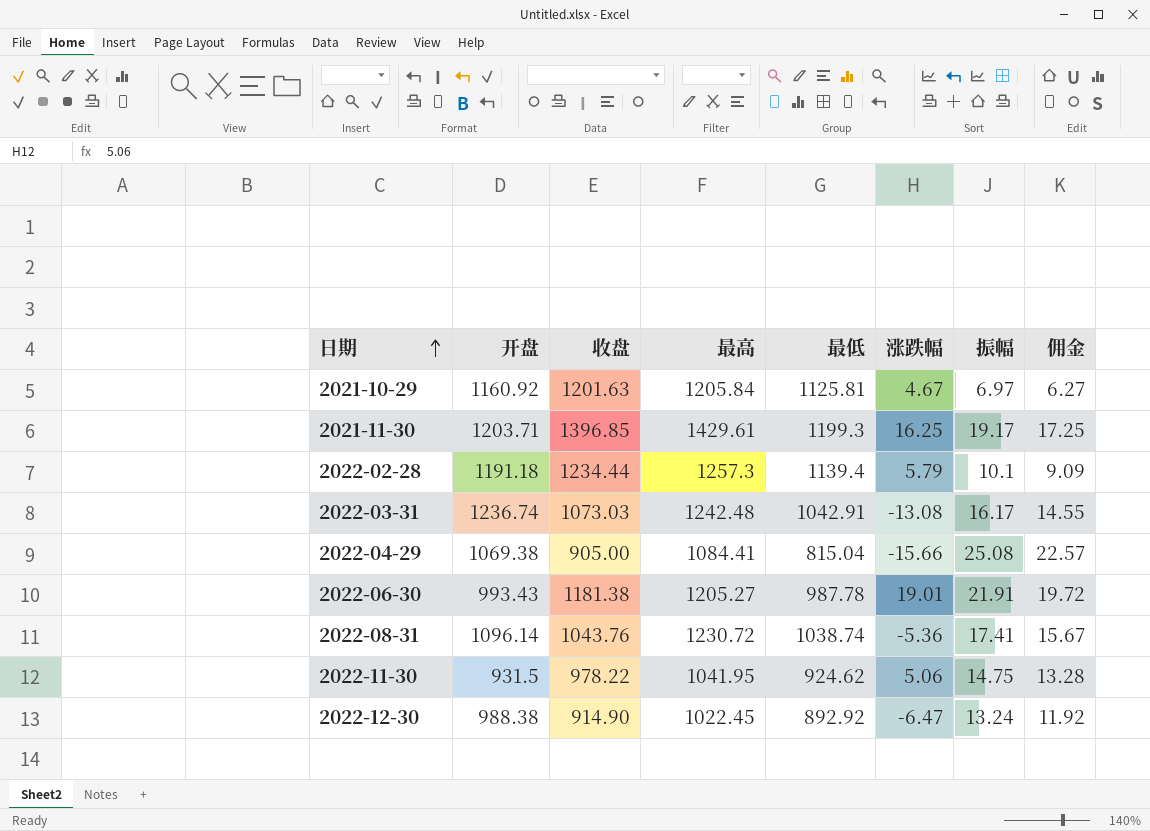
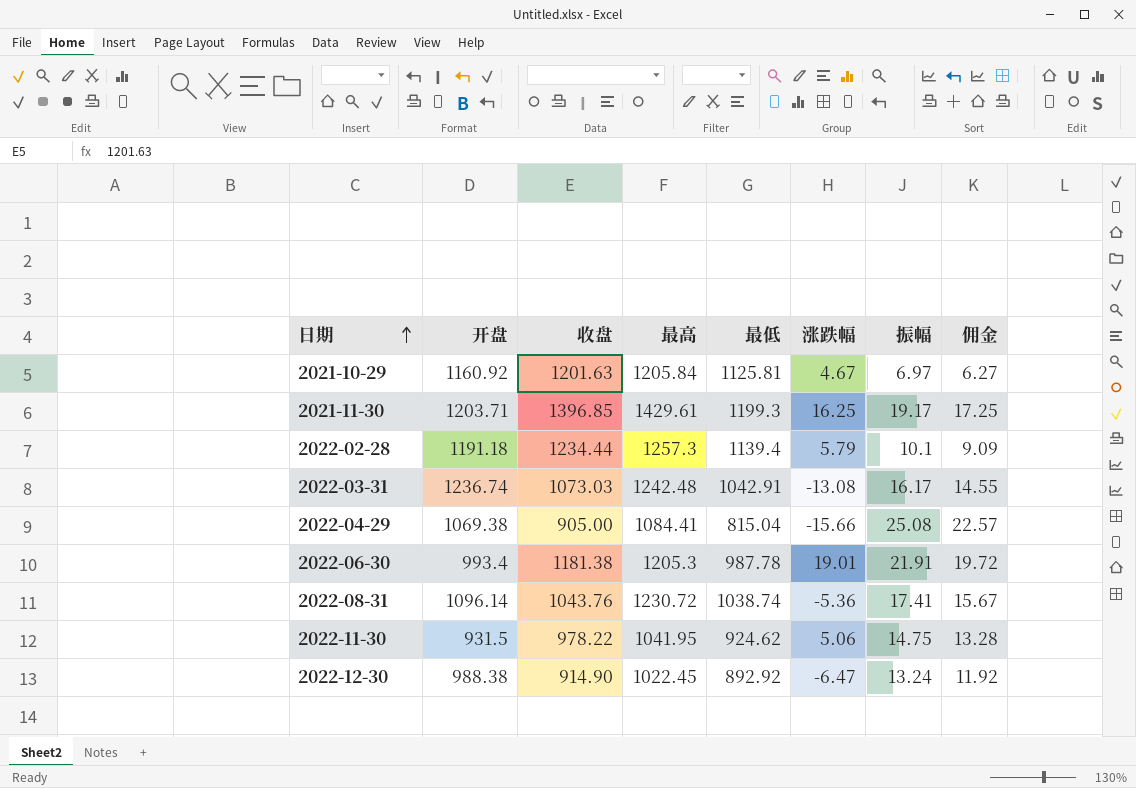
2022-06-30 | 开盘: 993.43 -> 993.4
2022-06-30 | 最高: 1205.27 -> 1205.3

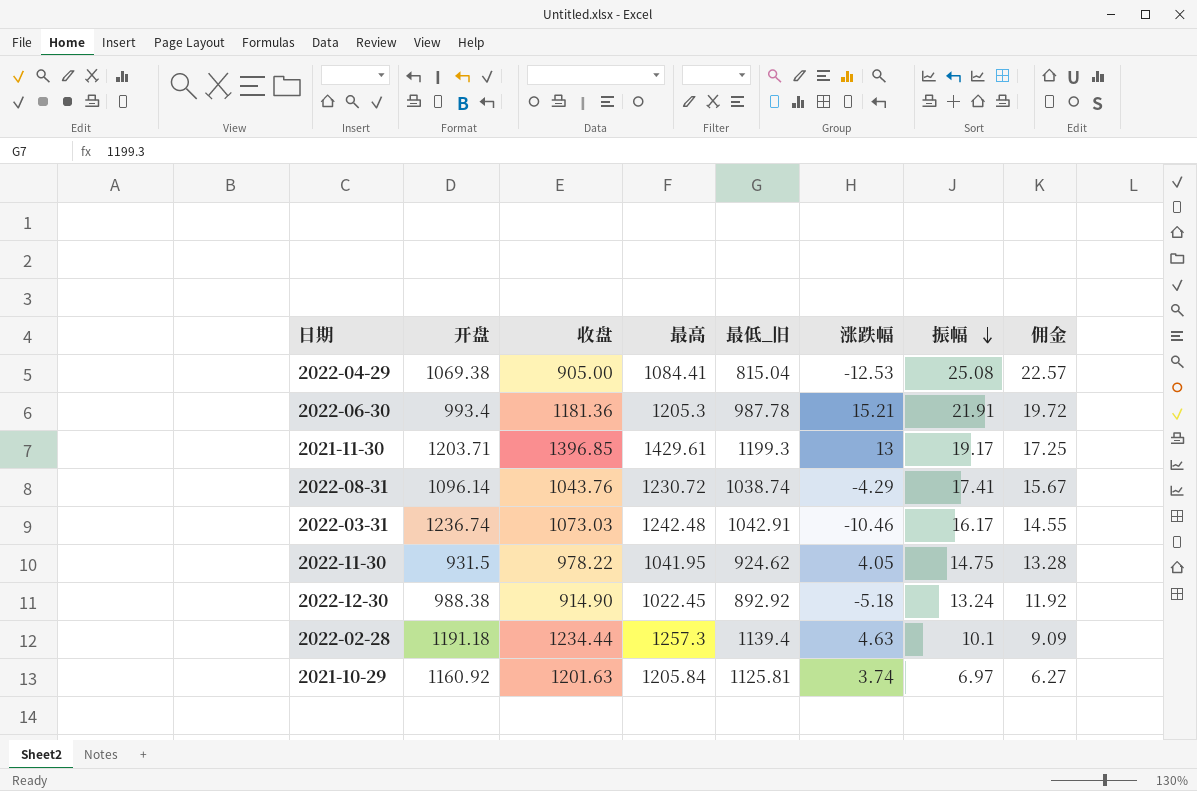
row order: 日期 ascending -> 振幅 descending
column name: 最低 -> 最低_旧
2022-04-29 | 涨跌幅: -15.66 -> -12.53
2022-06-30 | 收盘: 1181.38 -> 1181.36
2022-06-30 | 涨跌幅: 19.01 -> 15.21
2021-11-30 | 涨跌幅: 16.25 -> 13
2022-08-31 | 涨跌幅: -5.36 -> -4.29
2022-03-31 | 涨跌幅: -13.08 -> -10.46
2022-11-30 | 涨跌幅: 5.06 -> 4.05
2022-12-30 | 涨跌幅: -6.47 -> -5.18
2022-02-28 | 涨跌幅: 5.79 -> 4.63
2021-10-29 | 涨跌幅: 4.67 -> 3.74

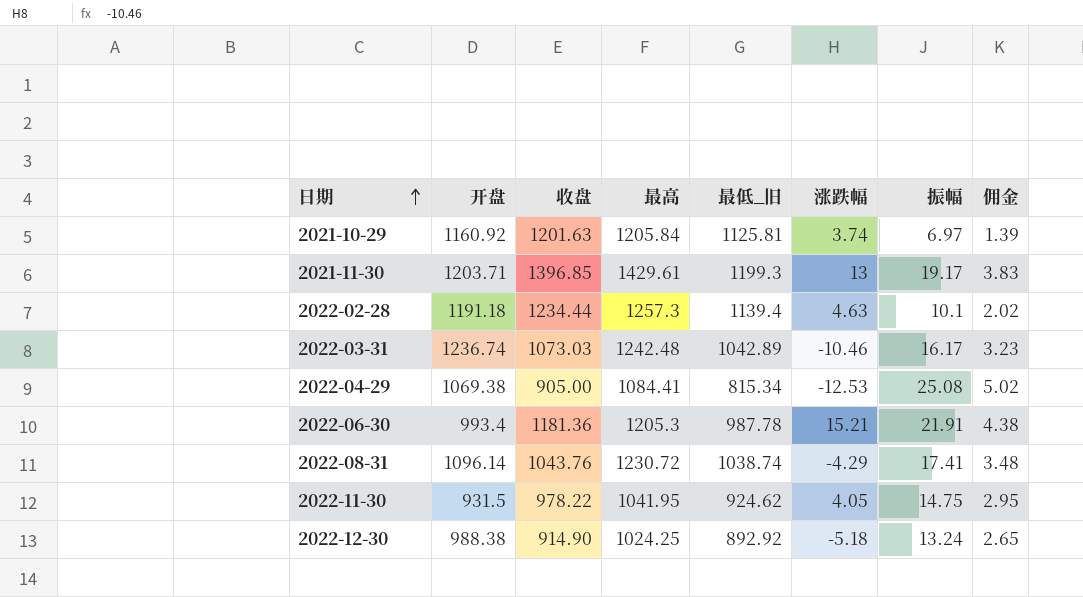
row order: 振幅 descending -> 日期 ascending
column 佣金 | formula: [振幅] * 0.9 -> [振幅] * 0.2
2022-03-31 | 最低_旧: 1042.91 -> 1042.89
2022-04-29 | 最低_旧: 815.04 -> 815.34
2022-12-30 | 最高: 1022.45 -> 1024.25

